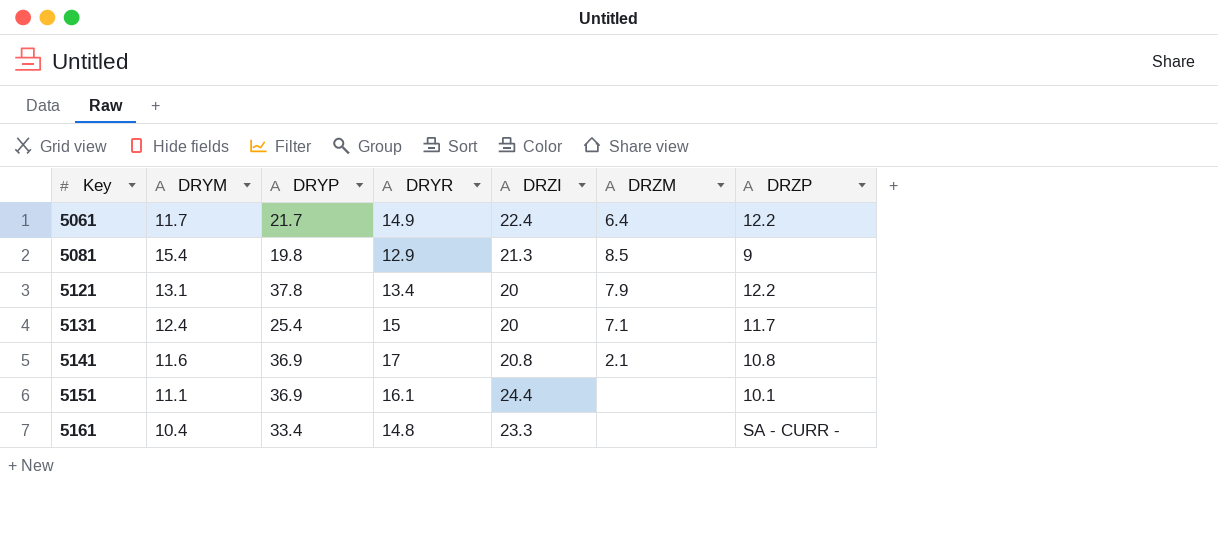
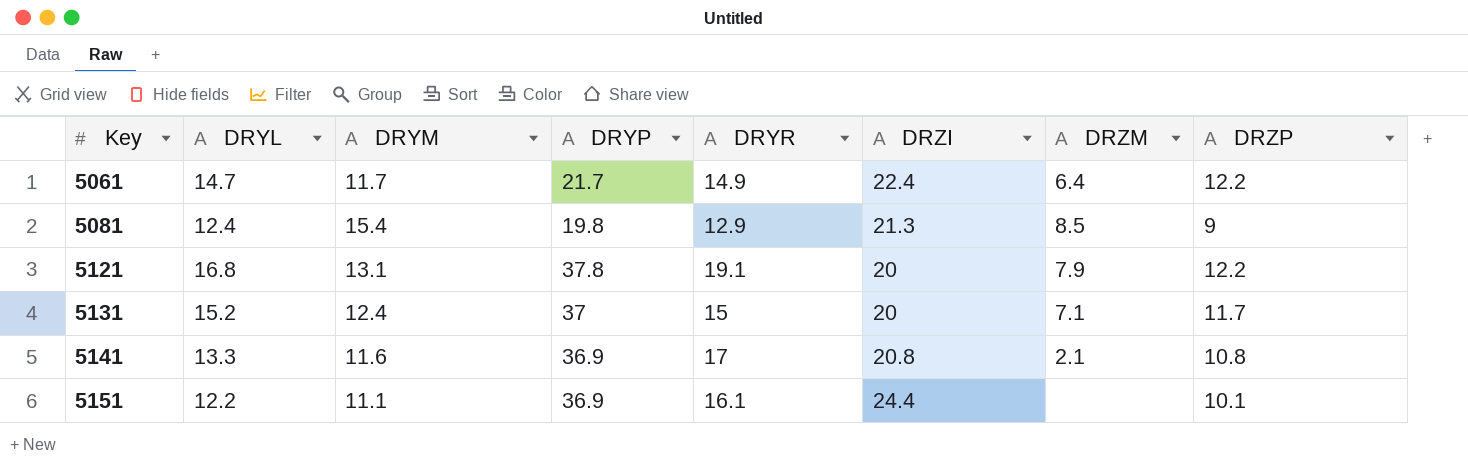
column DRYL | position: none -> 2
row 5161: 10.4 | 33.4 | 14.8 | 23.3 | none | SA - CURR - -> none
5121 | DRYR: 13.4 -> 19.1
5131 | DRYP: 25.4 -> 37

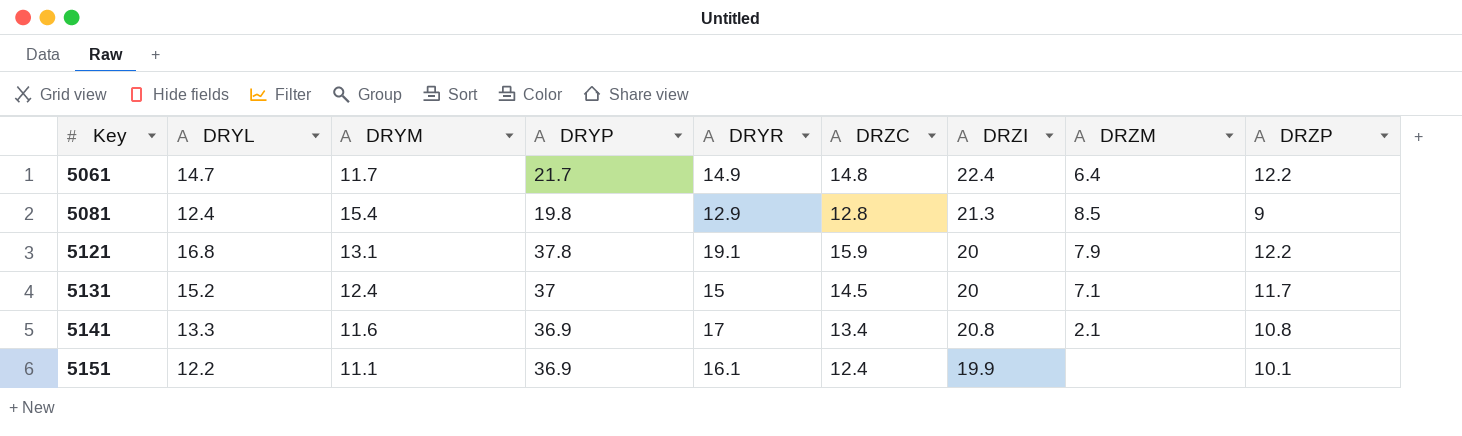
column DRZC | position: none -> 6
5151 | DRZI: 24.4 -> 19.9

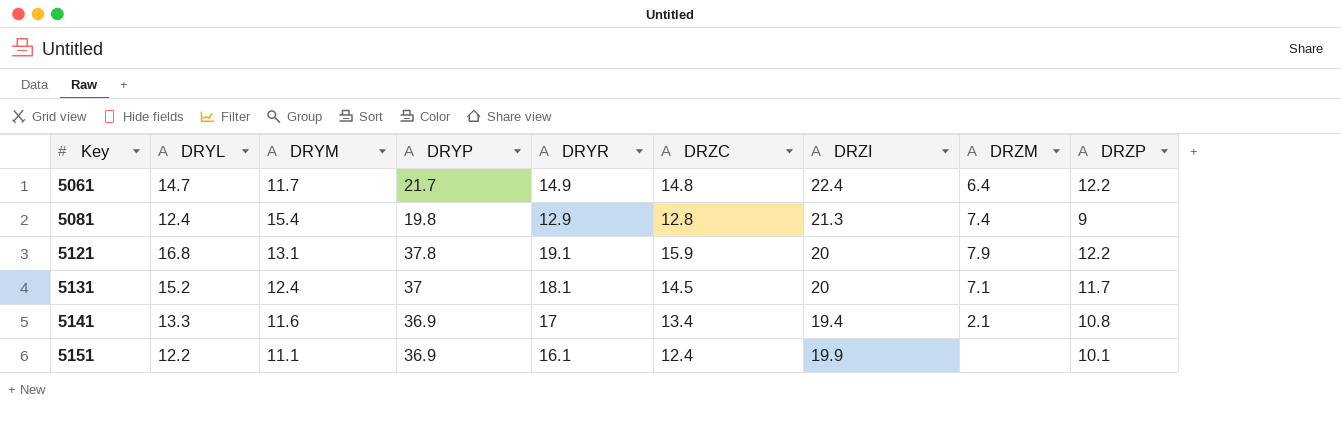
5081 | DRZM: 8.5 -> 7.4
5131 | DRYR: 15 -> 18.1
5141 | DRZI: 20.8 -> 19.4

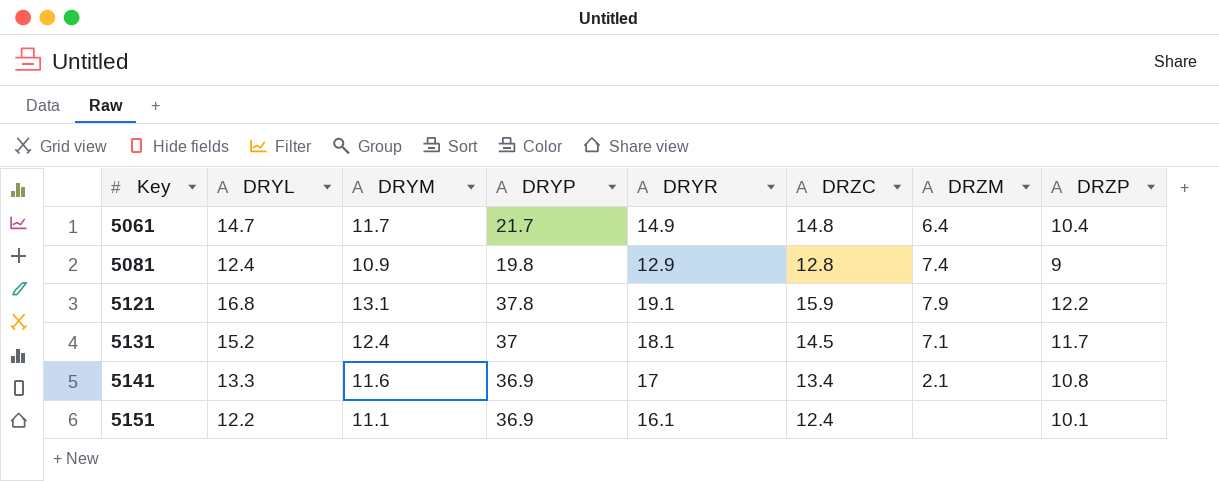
column DRZI | position: 7 -> none
5061 | DRZP: 12.2 -> 10.4
5081 | DRYM: 15.4 -> 10.9

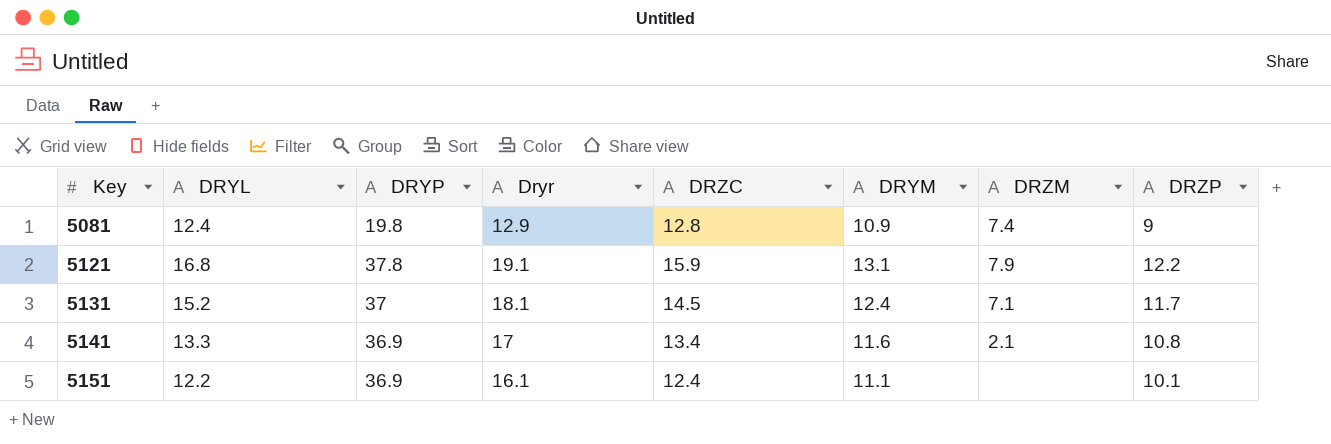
column name: DRYR -> Dryr
column DRYM | position: 3 -> 6
row 5061: 14.7 | 11.7 | 21.7 | 14.9 | 14.8 | 6.4 | 10.4 -> none

